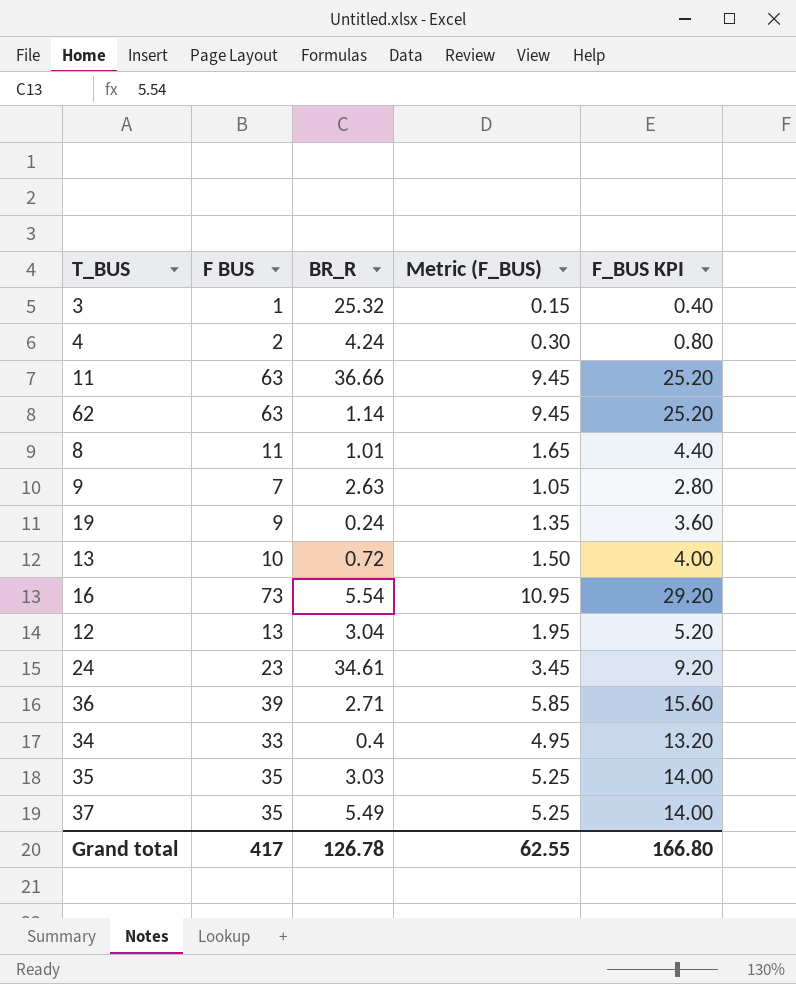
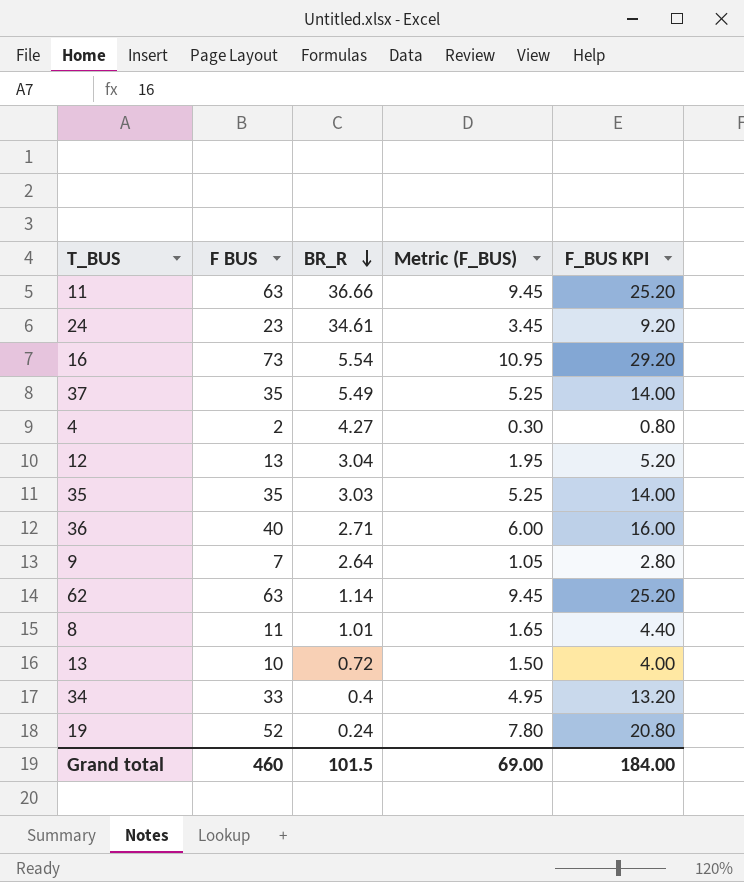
row order: none -> BR_R descending
row 3: 1 | 25.32 | 0.15 | 0.40 -> none
4 | BR_R: 4.24 -> 4.27
36 | F BUS: 39 -> 40
36 | Metric (F_BUS): 5.85 -> 6.00
36 | F_BUS KPI: 15.60 -> 16.00
9 | BR_R: 2.63 -> 2.64
19 | F BUS: 9 -> 52
19 | Metric (F_BUS): 1.35 -> 7.80
19 | F_BUS KPI: 3.60 -> 20.80
Grand total | F BUS: 417 -> 460
Grand total | BR_R: 126.78 -> 101.5
Grand total | Metric (F_BUS): 62.55 -> 69.00
Grand total | F_BUS KPI: 166.80 -> 184.00

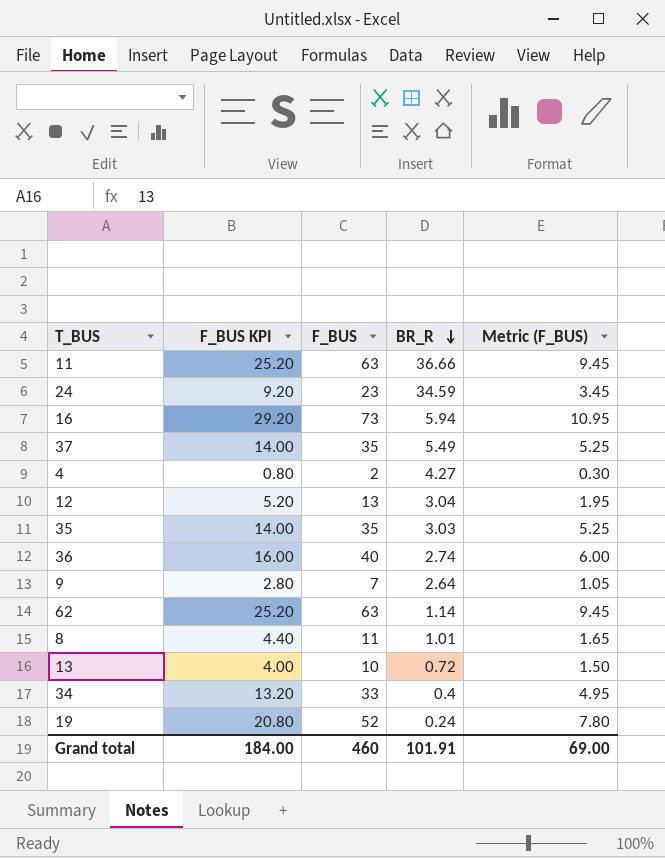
column F_BUS KPI | position: 5 -> 2
column name: F BUS -> F_BUS
24 | BR_R: 34.61 -> 34.59
16 | BR_R: 5.54 -> 5.94
36 | BR_R: 2.71 -> 2.74
Grand total | BR_R: 101.5 -> 101.91

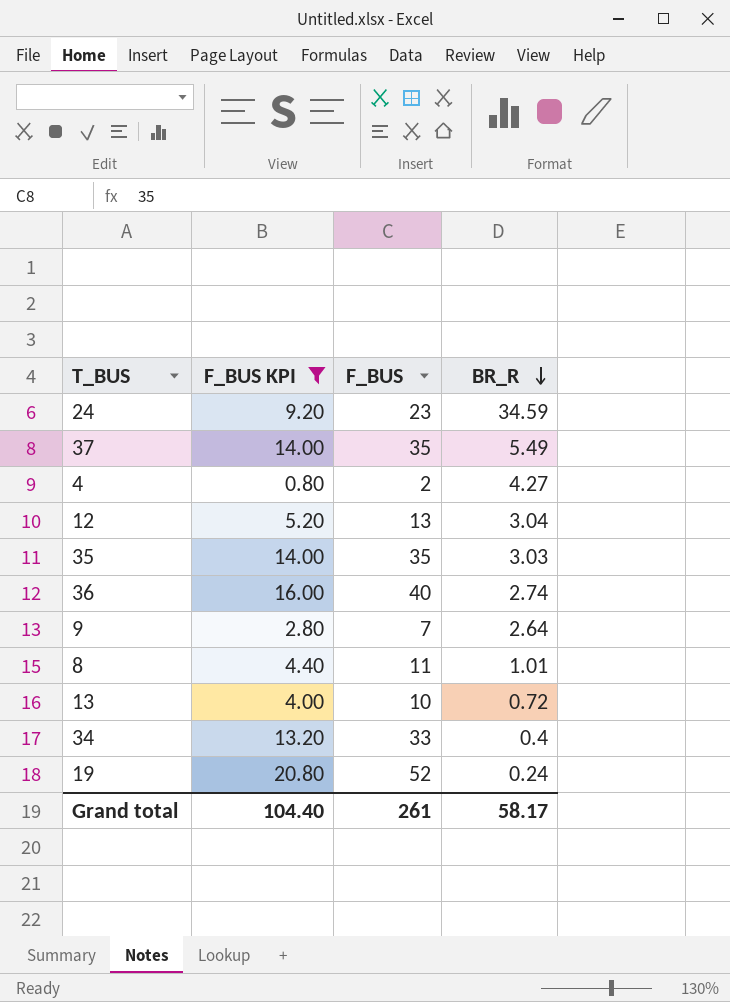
filter: none -> F_BUS KPI <= 20.80
column Metric (F_BUS) | formula: [F_BUS] * 0.15 -> none
Grand total | F_BUS KPI: 184.00 -> 104.40
Grand total | F_BUS: 460 -> 261
Grand total | BR_R: 101.91 -> 58.17

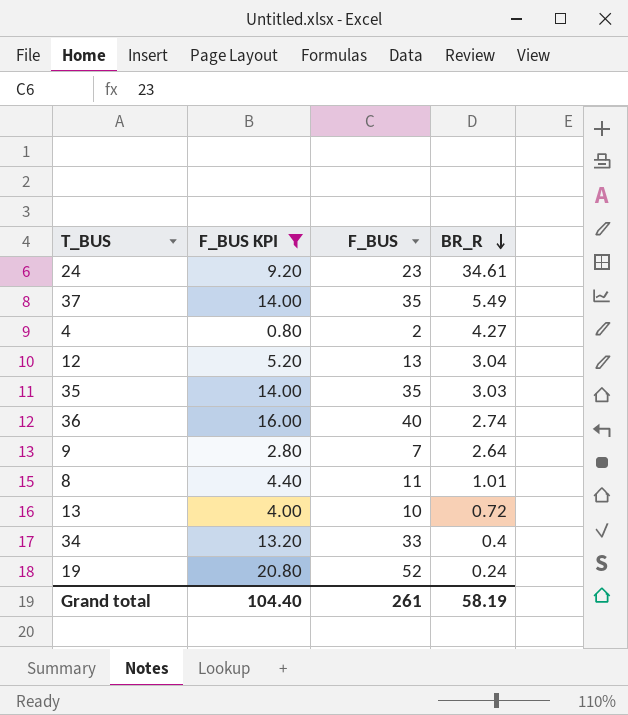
24 | BR_R: 34.59 -> 34.61
Grand total | BR_R: 58.17 -> 58.19

